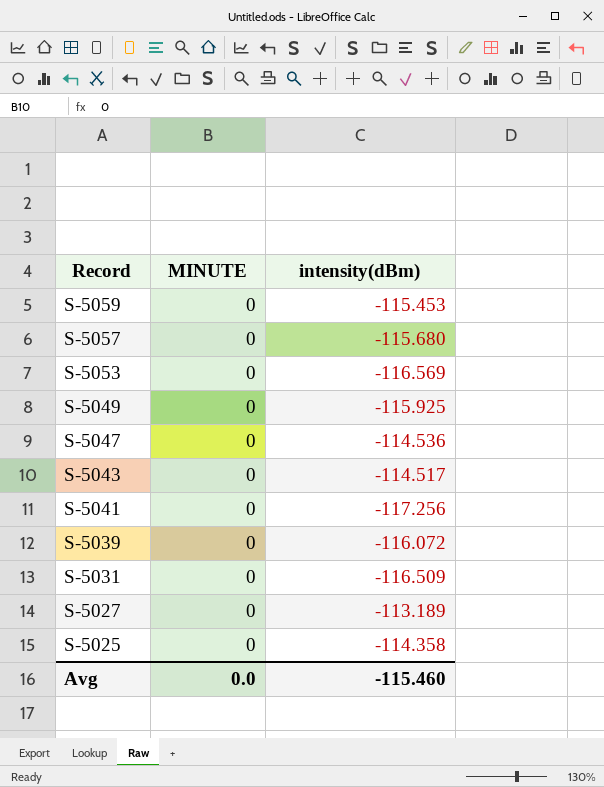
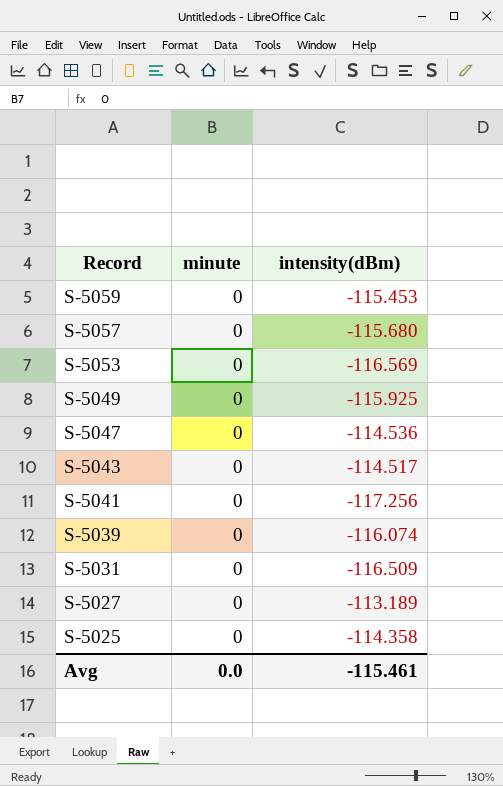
column name: MINUTE -> minute
S-5039 | intensity(dBm): -116.072 -> -116.074
Avg | intensity(dBm): -115.460 -> -115.461

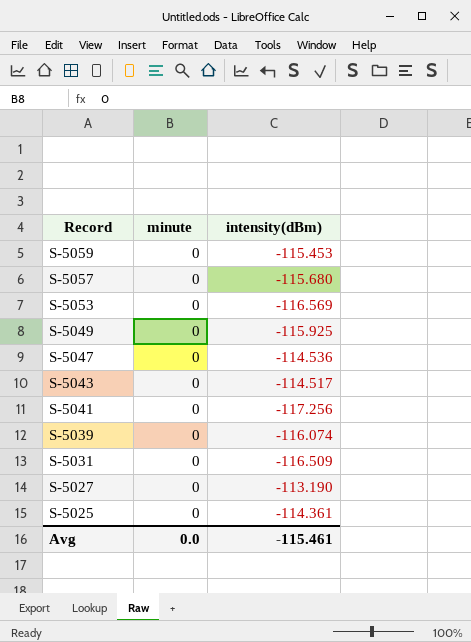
S-5027 | intensity(dBm): -113.189 -> -113.190
S-5025 | intensity(dBm): -114.358 -> -114.361

